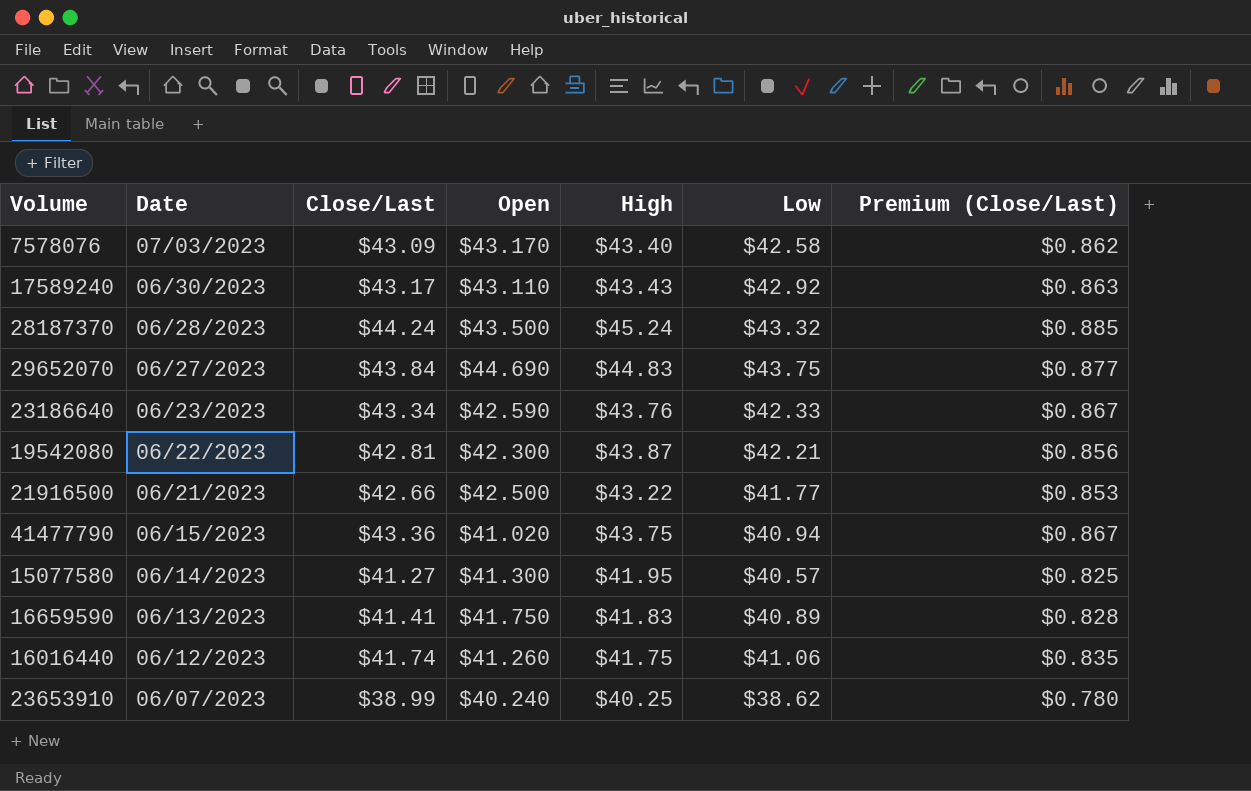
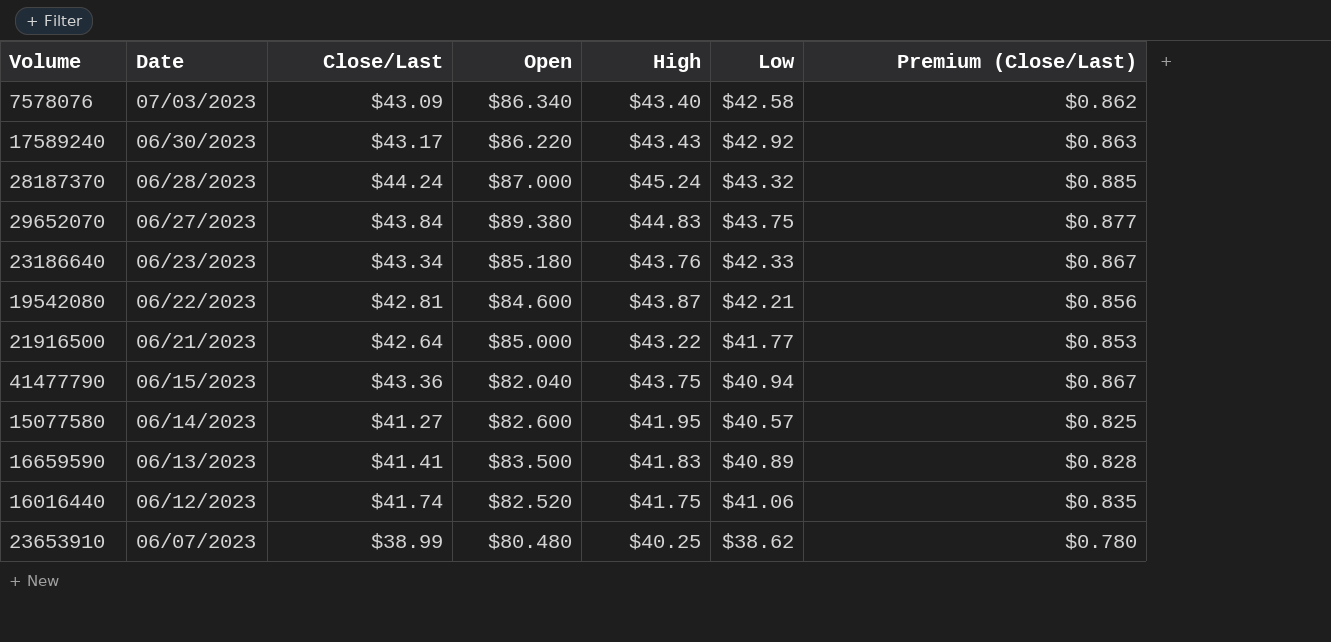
7578076 | Open: $43.170 -> $86.340
17589240 | Open: $43.110 -> $86.220
28187370 | Open: $43.500 -> $87.000
29652070 | Open: $44.690 -> $89.380
23186640 | Open: $42.590 -> $85.180
19542080 | Open: $42.300 -> $84.600
21916500 | Close/Last: $42.66 -> $42.64
21916500 | Open: $42.500 -> $85.000
41477790 | Open: $41.020 -> $82.040
15077580 | Open: $41.300 -> $82.600
16659590 | Open: $41.750 -> $83.500
16016440 | Open: $41.260 -> $82.520
23653910 | Open: $40.240 -> $80.480

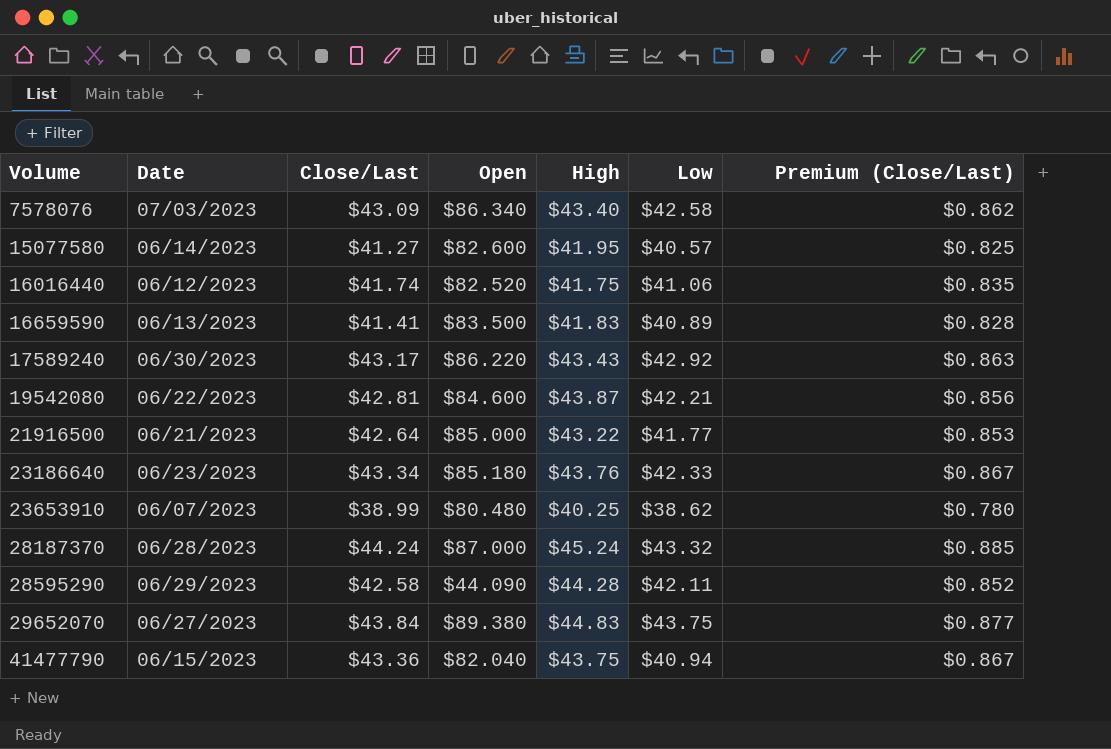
row order: Date descending -> Volume ascending
row 28595290: none -> 06/29/2023 | $42.58 | $44.090 | $44.28 | $42.11 | $0.852

